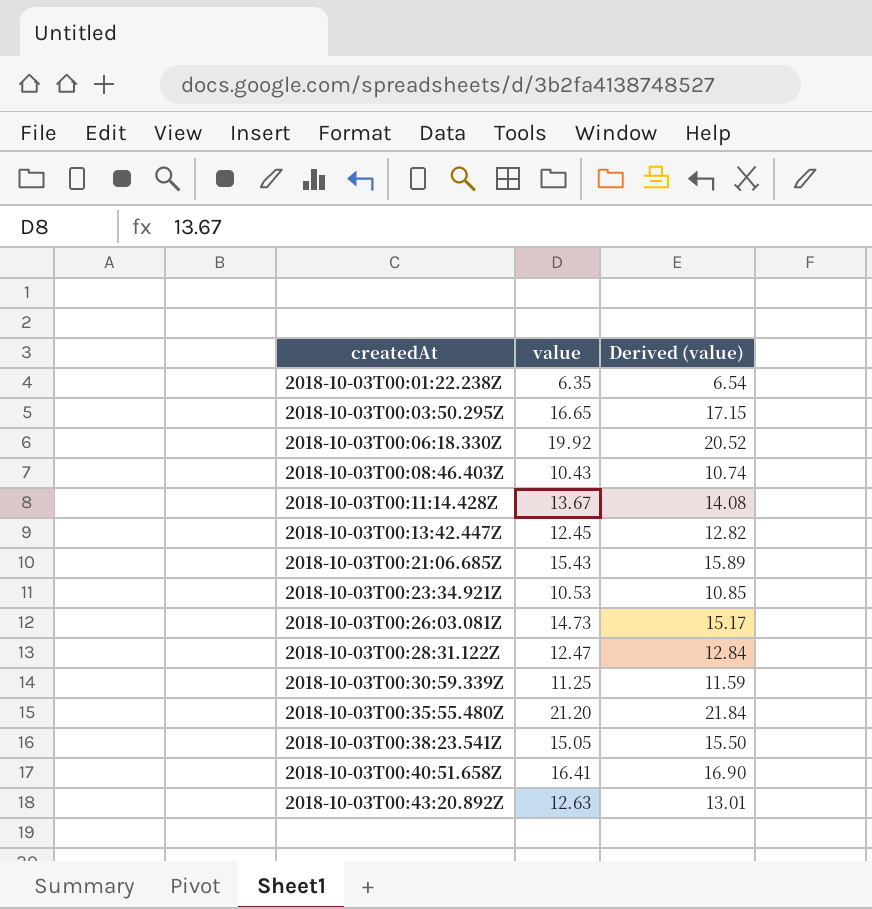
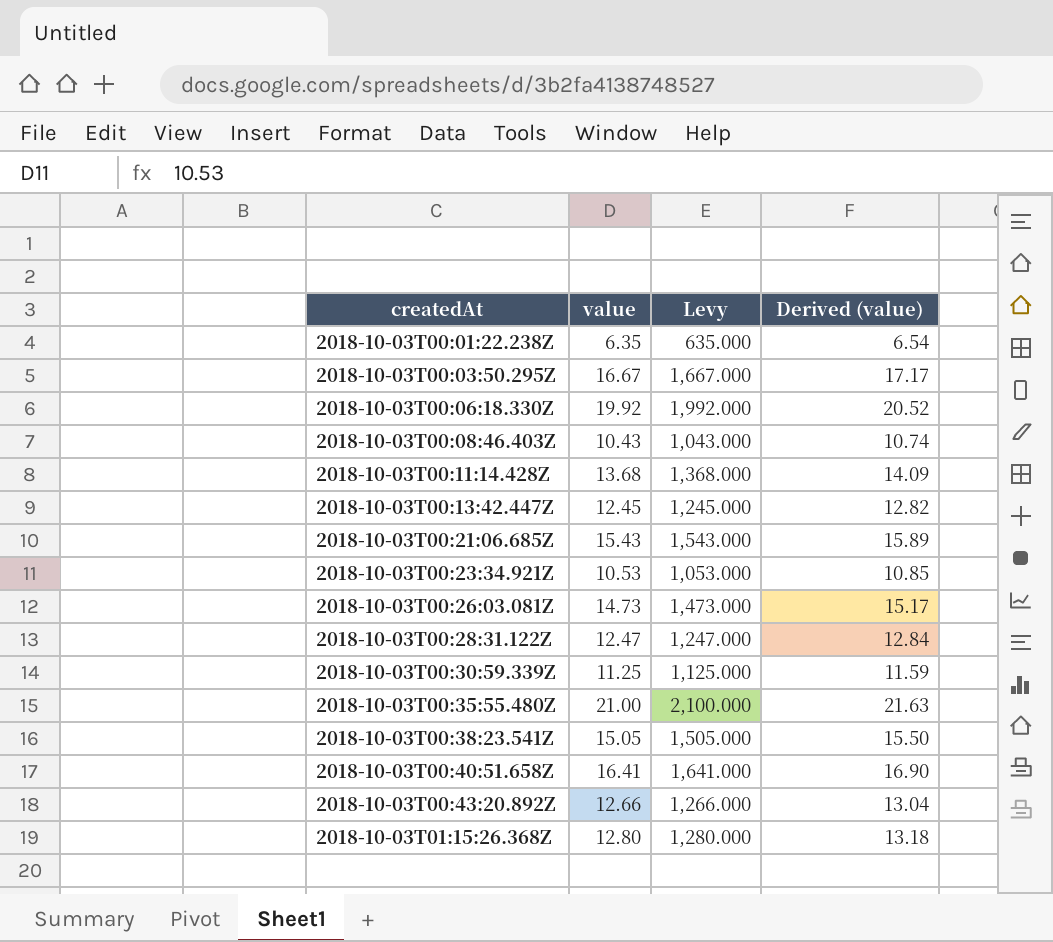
column Levy | formula: none -> [value] * 100
2018-10-03T00:03:50.295Z | value: 16.65 -> 16.67
2018-10-03T00:03:50.295Z | Derived (value): 17.15 -> 17.17
2018-10-03T00:11:14.428Z | value: 13.67 -> 13.68
2018-10-03T00:11:14.428Z | Derived (value): 14.08 -> 14.09
2018-10-03T00:35:55.480Z | value: 21.20 -> 21.00
2018-10-03T00:35:55.480Z | Derived (value): 21.84 -> 21.63
2018-10-03T00:43:20.892Z | value: 12.63 -> 12.66
2018-10-03T00:43:20.892Z | Derived (value): 13.01 -> 13.04
row 2018-10-03T01:15:26.368Z: none -> 12.80 | 1,280.000 | 13.18

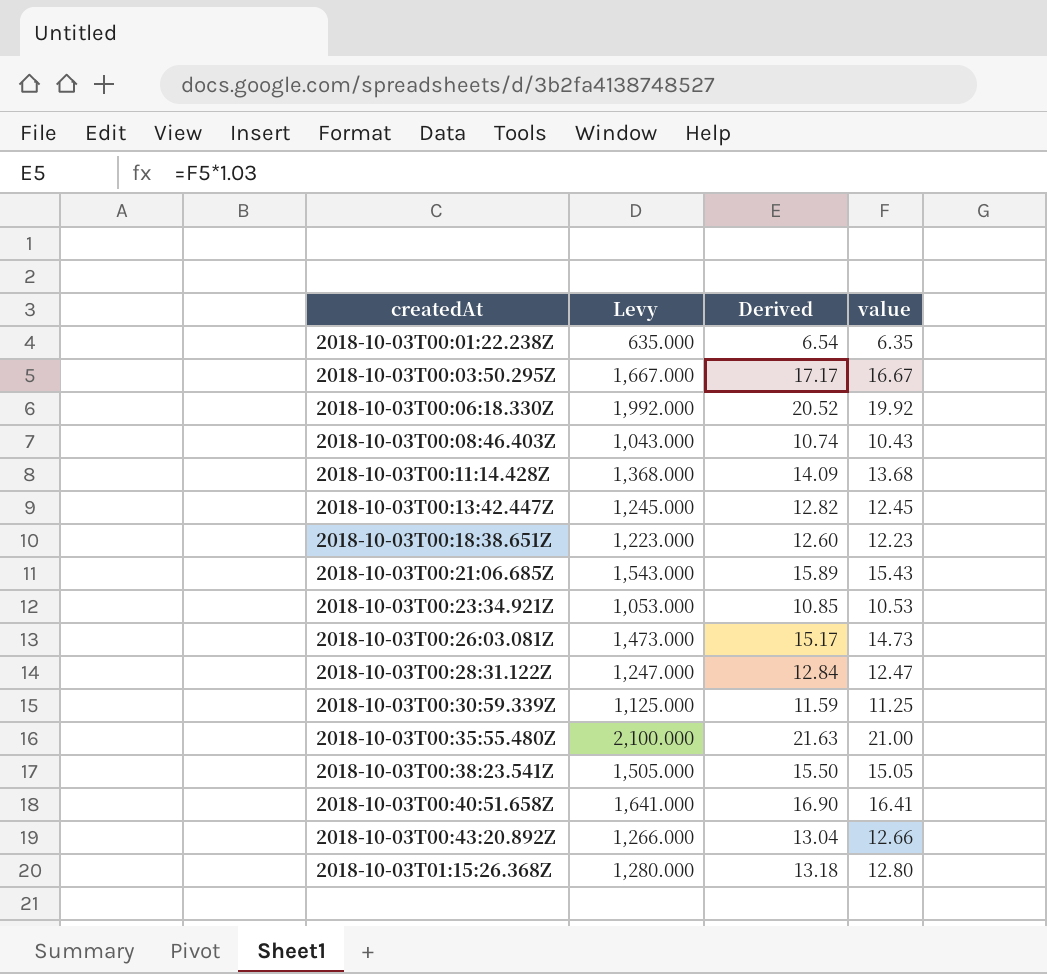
column name: Derived (value) -> Derived
column value | position: 2 -> 4
row 2018-10-03T00:18:38.651Z: none -> 1,223.000 | 12.60 | 12.23

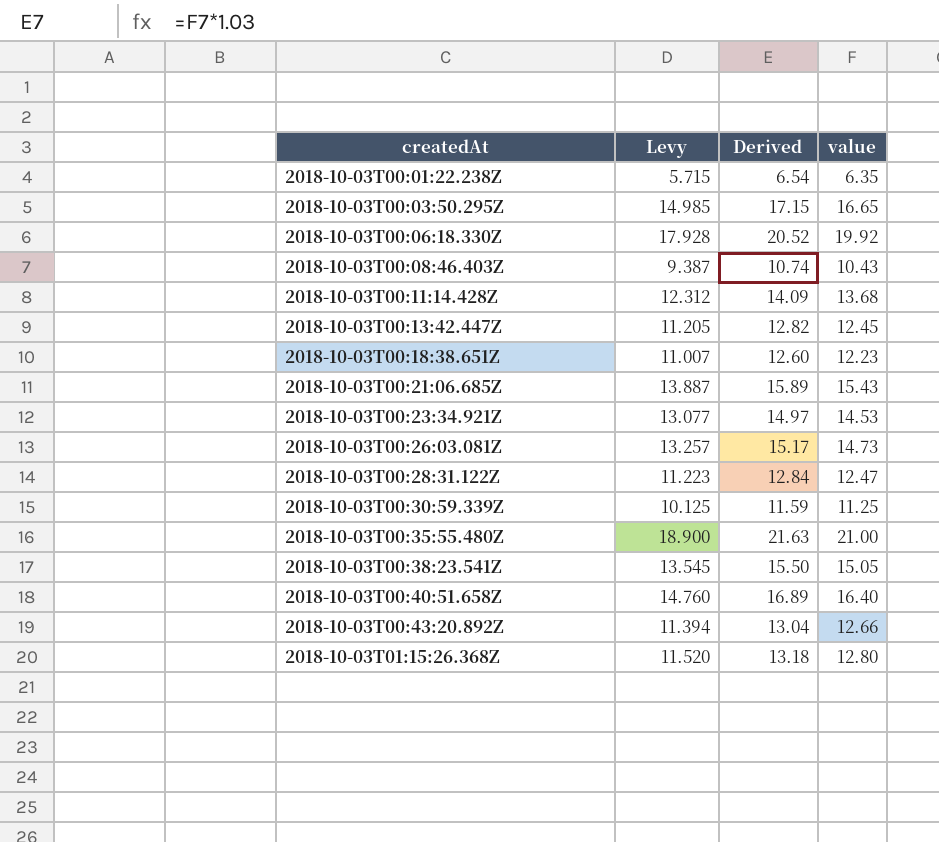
column Levy | formula: [value] * 100 -> [value] * 0.9
2018-10-03T00:03:50.295Z | Derived: 17.17 -> 17.15
2018-10-03T00:03:50.295Z | value: 16.67 -> 16.65
2018-10-03T00:23:34.921Z | Derived: 10.85 -> 14.97
2018-10-03T00:23:34.921Z | value: 10.53 -> 14.53
2018-10-03T00:40:51.658Z | Derived: 16.90 -> 16.89
2018-10-03T00:40:51.658Z | value: 16.41 -> 16.40

